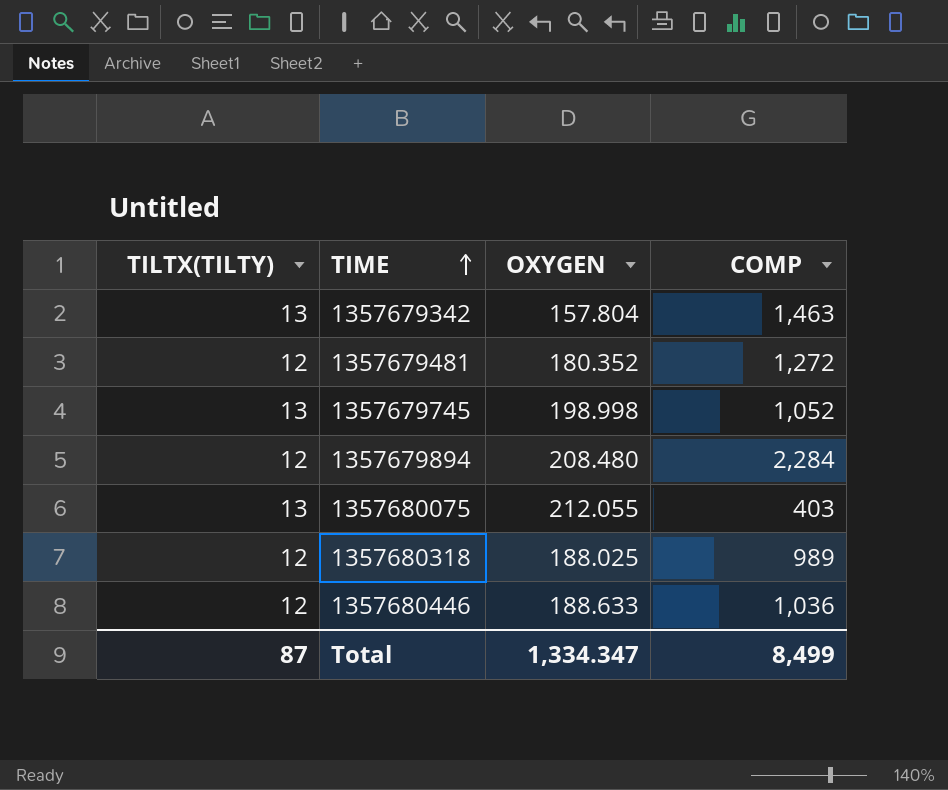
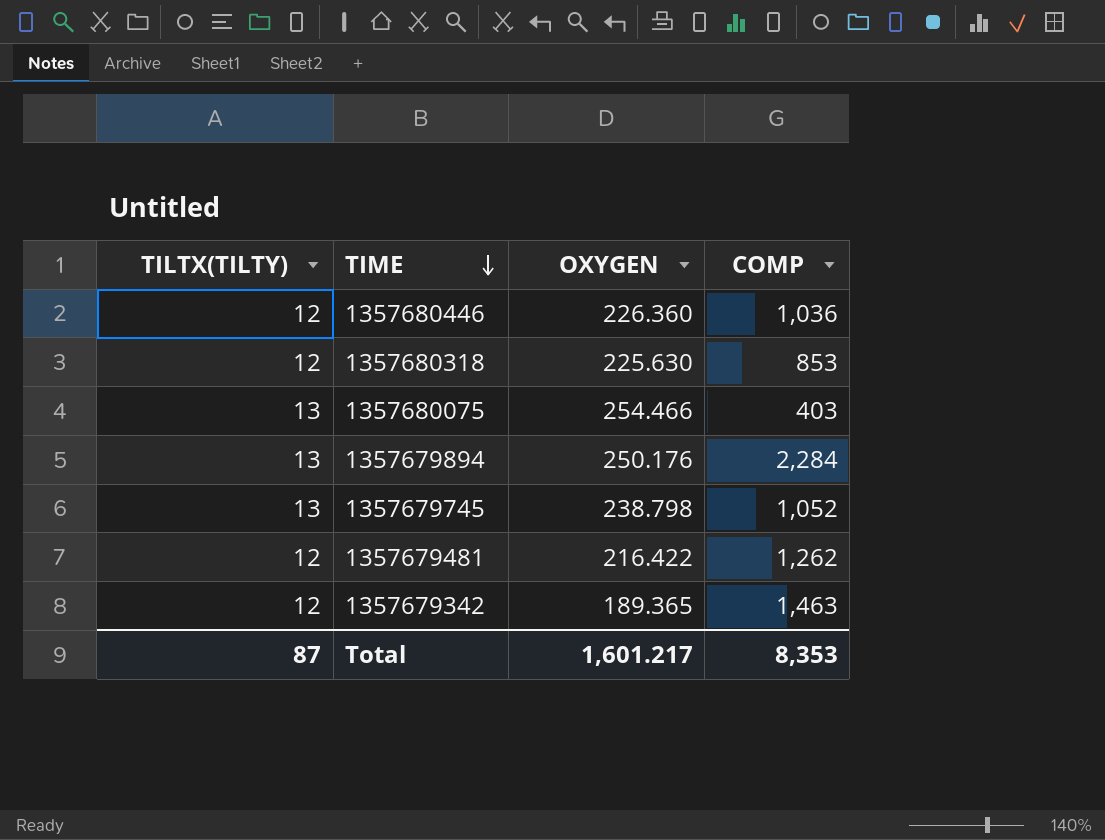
row order: TIME ascending -> TIME descending
1357680446 | OXYGEN: 188.633 -> 226.360
1357680318 | OXYGEN: 188.025 -> 225.630
1357680318 | COMP: 989 -> 853
1357680075 | OXYGEN: 212.055 -> 254.466
1357679894 | TILTX(TILTY): 12 -> 13
1357679894 | OXYGEN: 208.480 -> 250.176
1357679745 | OXYGEN: 198.998 -> 238.798
1357679481 | OXYGEN: 180.352 -> 216.422
1357679481 | COMP: 1,272 -> 1,262
1357679342 | TILTX(TILTY): 13 -> 12
1357679342 | OXYGEN: 157.804 -> 189.365
Total | OXYGEN: 1,334.347 -> 1,601.217
Total | COMP: 8,499 -> 8,353

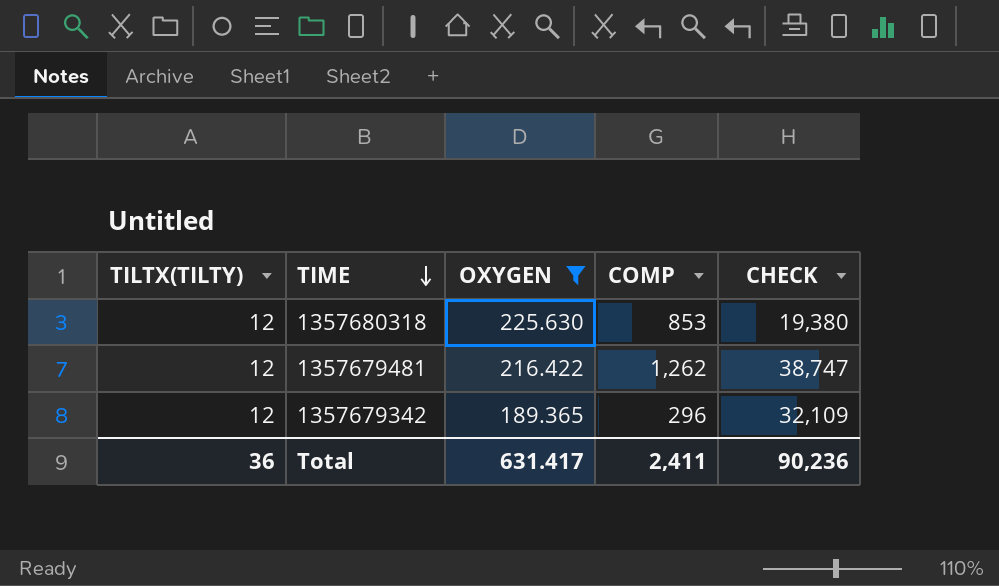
filter: none -> OXYGEN <= 225.630
column CHECK | position: none -> 5
1357679342 | COMP: 1,463 -> 296
Total | TILTX(TILTY): 87 -> 36
Total | OXYGEN: 1,601.217 -> 631.417
Total | COMP: 8,353 -> 2,411

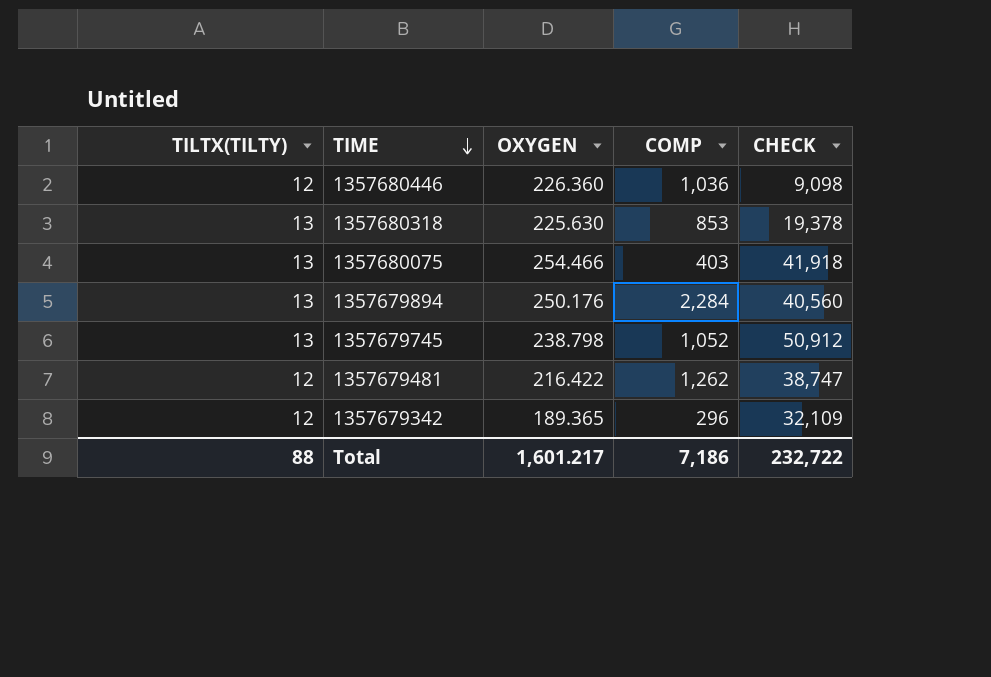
filter: OXYGEN <= 225.630 -> none
1357680318 | TILTX(TILTY): 12 -> 13
1357680318 | CHECK: 19,380 -> 19,378
Total | TILTX(TILTY): 36 -> 88
Total | OXYGEN: 631.417 -> 1,601.217
Total | COMP: 2,411 -> 7,186
Total | CHECK: 90,236 -> 232,722

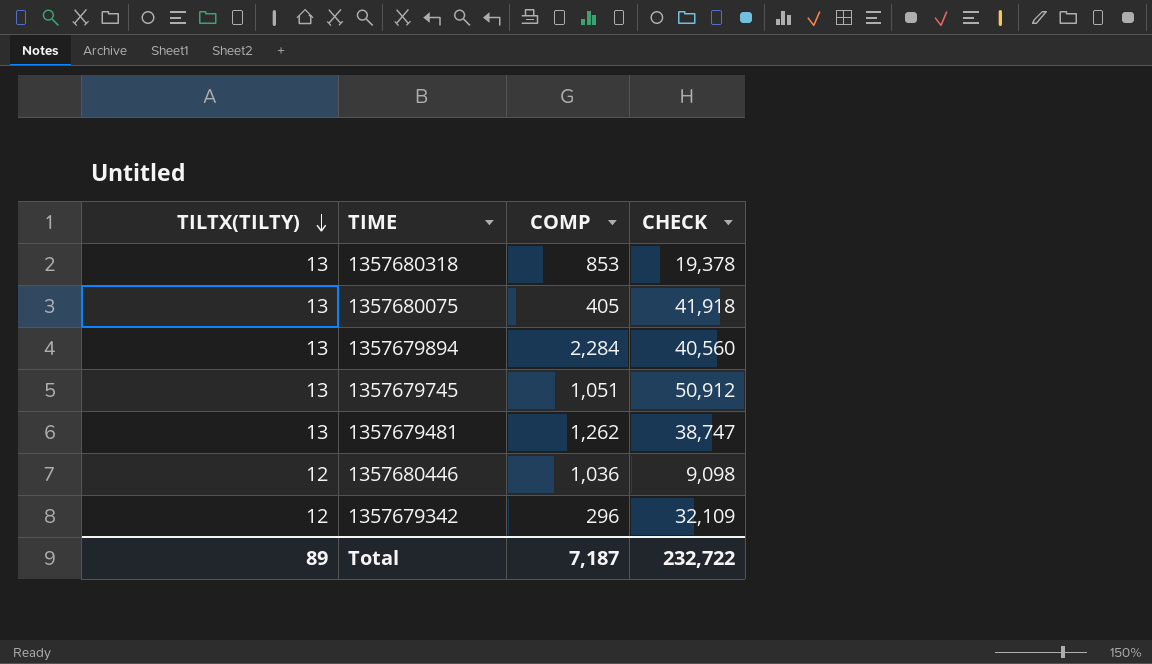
row order: TIME descending -> TILTX(TILTY) descending
column OXYGEN | position: 3 -> none
1357680075 | COMP: 403 -> 405
1357679745 | COMP: 1,052 -> 1,051
1357679481 | TILTX(TILTY): 12 -> 13
Total | TILTX(TILTY): 88 -> 89
Total | COMP: 7,186 -> 7,187

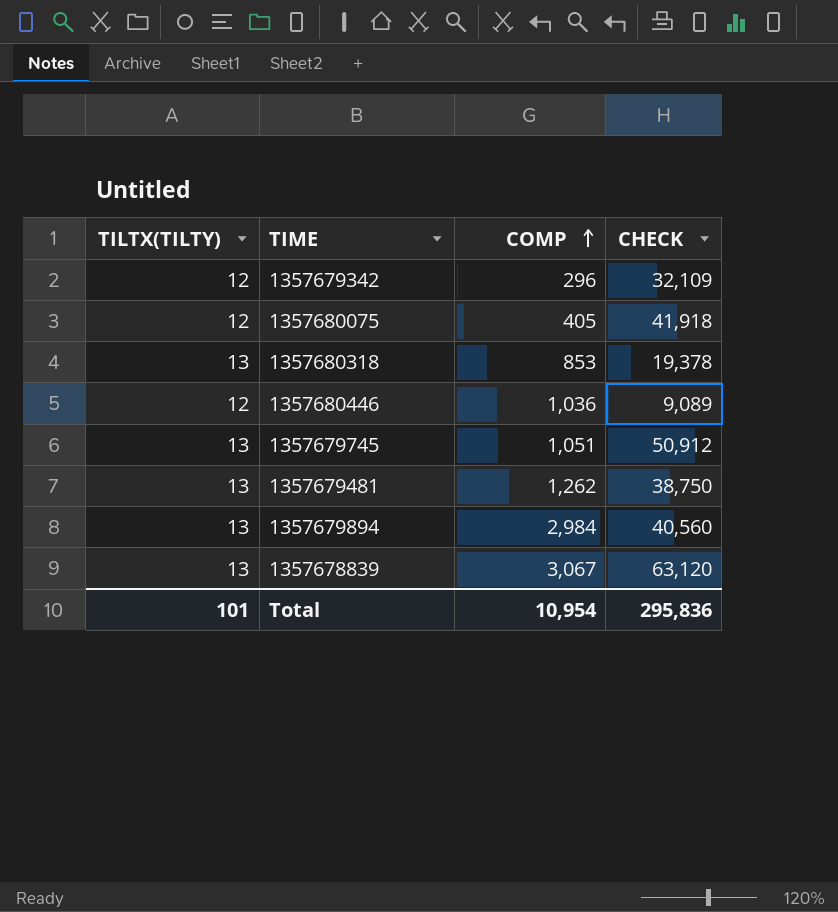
row order: TILTX(TILTY) descending -> COMP ascending
1357680075 | TILTX(TILTY): 13 -> 12
1357680446 | CHECK: 9,098 -> 9,089
1357679481 | CHECK: 38,747 -> 38,750
1357679894 | COMP: 2,284 -> 2,984
row 1357678839: none -> 13 | 3,067 | 63,120
Total | TILTX(TILTY): 89 -> 101
Total | COMP: 7,187 -> 10,954
Total | CHECK: 232,722 -> 295,836

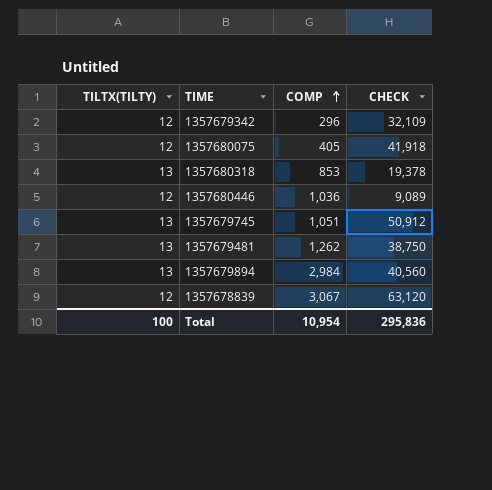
1357678839 | TILTX(TILTY): 13 -> 12
Total | TILTX(TILTY): 101 -> 100

